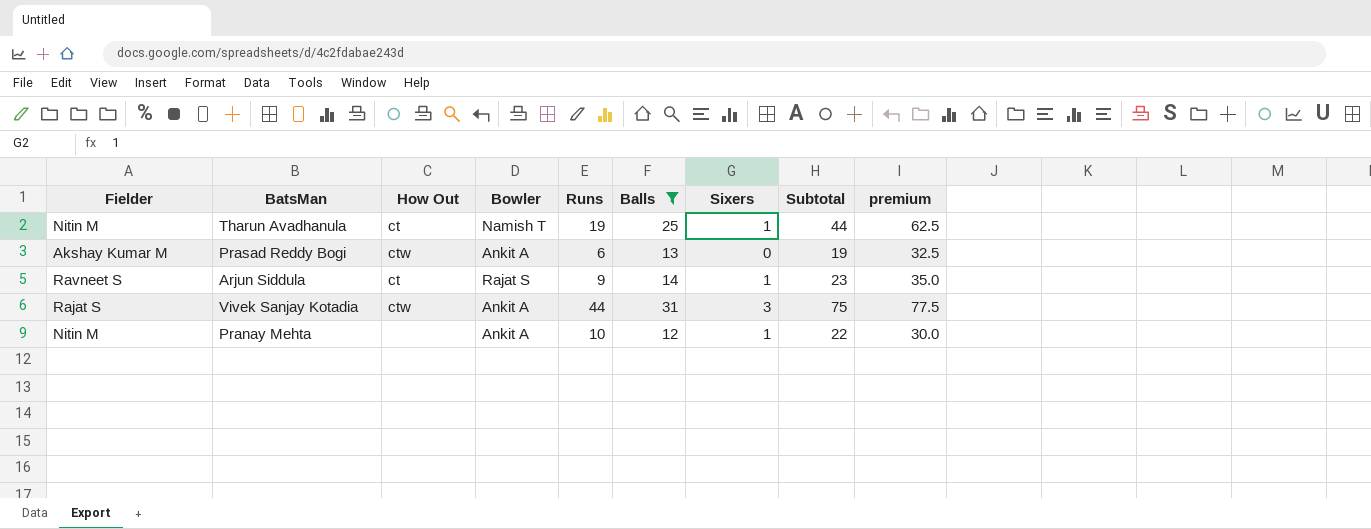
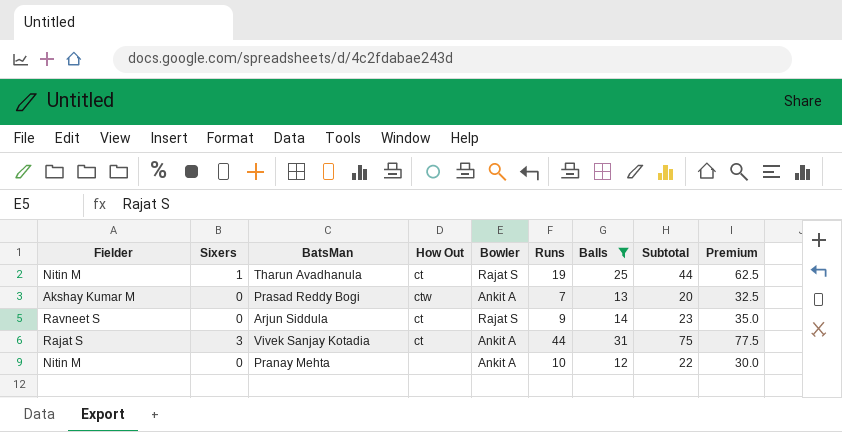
column Sixers | position: 7 -> 2
column name: premium -> Premium
Tharun Avadhanula | Bowler: Namish T -> Rajat S
Prasad Reddy Bogi | Runs: 6 -> 7
Prasad Reddy Bogi | Subtotal: 19 -> 20
Arjun Siddula | Sixers: 1 -> 0
Vivek Sanjay Kotadia | How Out: ctw -> ct
Pranay Mehta | Sixers: 1 -> 0

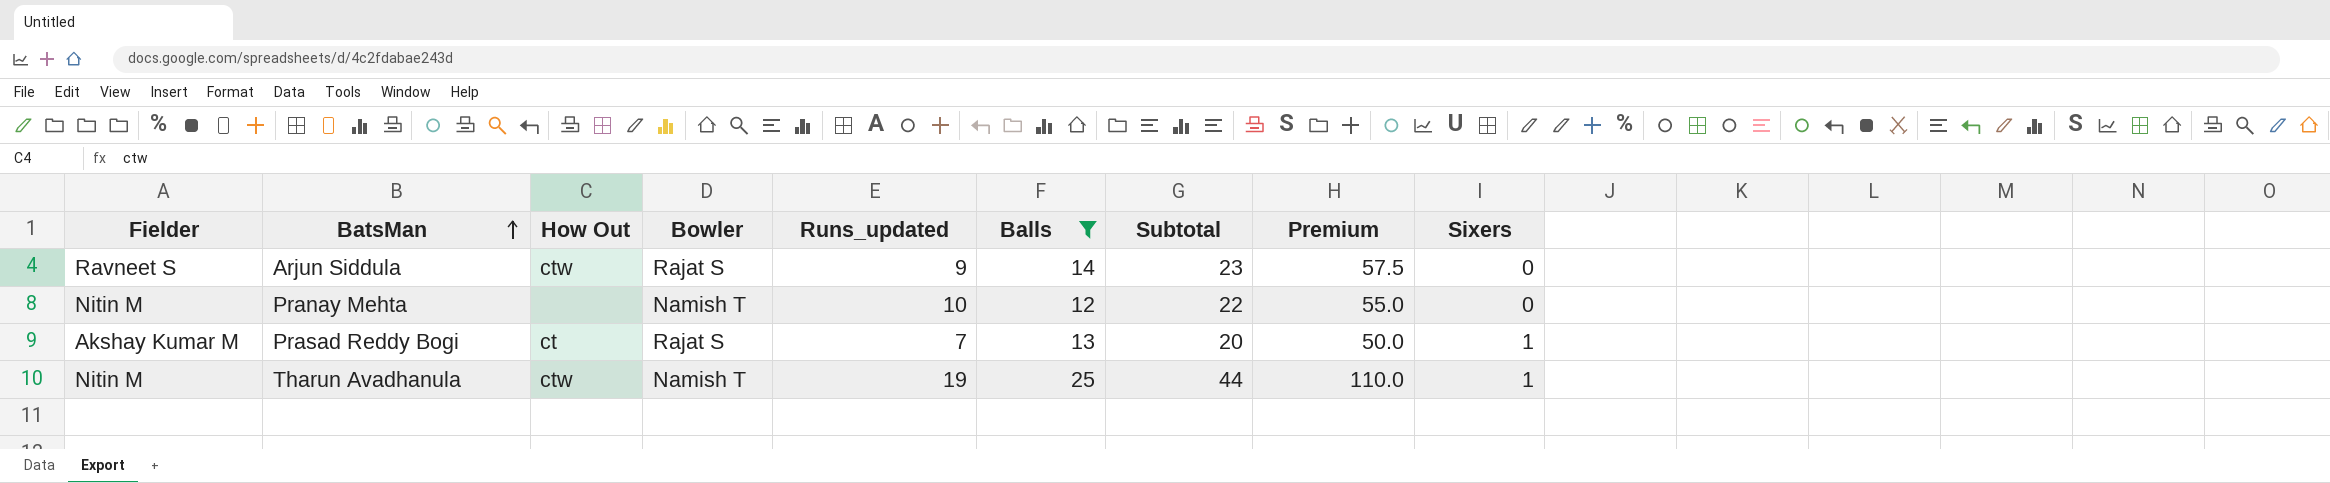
row order: none -> BatsMan ascending
column name: Runs -> Runs_updated
column Premium | formula: [Balls] * 2.5 -> [Subtotal] * 2.5
column Sixers | position: 2 -> 9
row Vivek Sanjay Kotadia: Rajat S | 3 | ct | Ankit A | 44 | 31 | 75 | 77.5 -> none
Arjun Siddula | How Out: ct -> ctw
Pranay Mehta | Bowler: Ankit A -> Namish T
Prasad Reddy Bogi | How Out: ctw -> ct
Prasad Reddy Bogi | Bowler: Ankit A -> Rajat S
Prasad Reddy Bogi | Sixers: 0 -> 1
Tharun Avadhanula | How Out: ct -> ctw
Tharun Avadhanula | Bowler: Rajat S -> Namish T

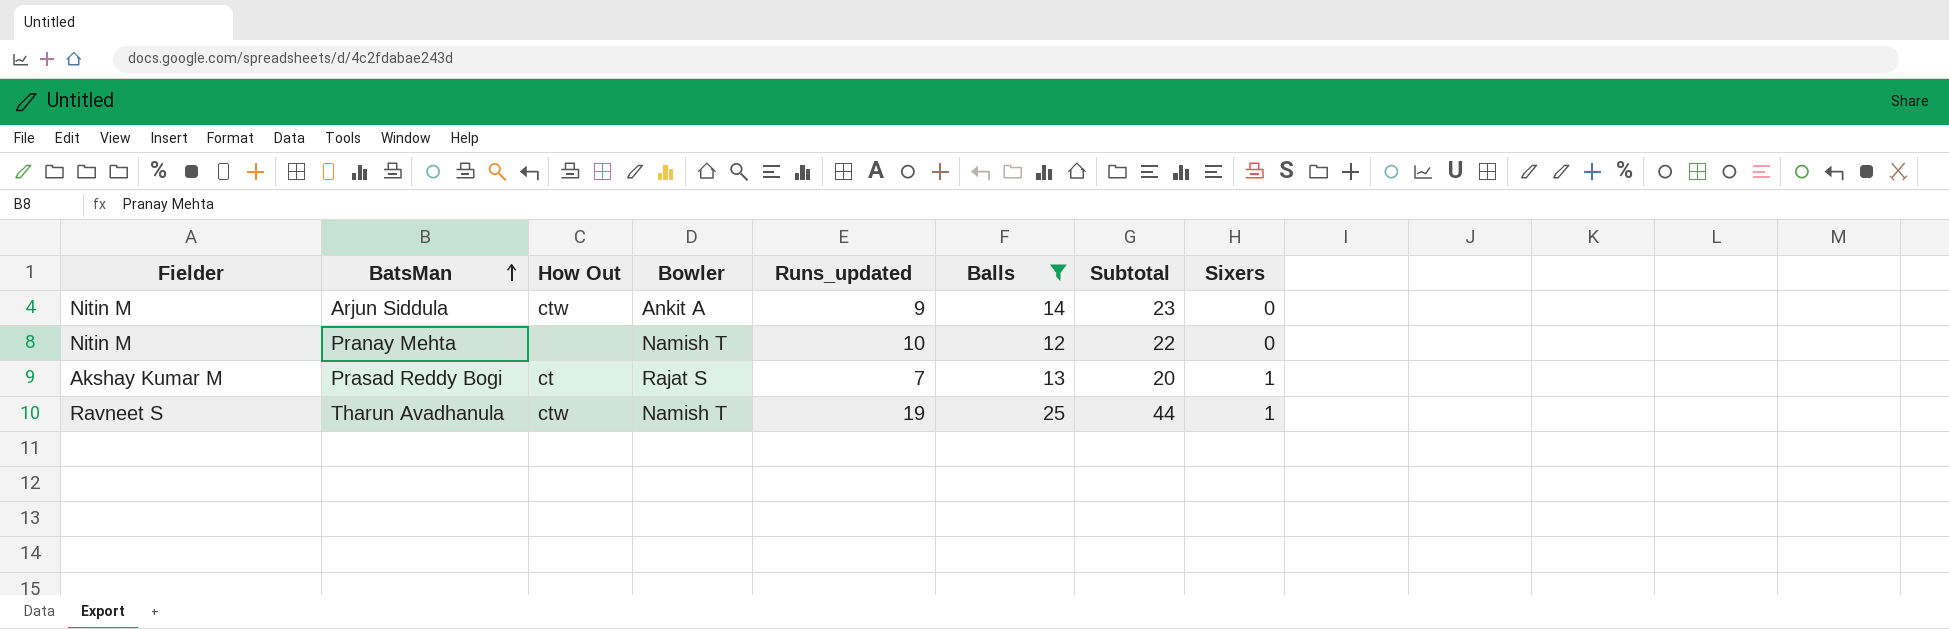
column Premium | formula: [Subtotal] * 2.5 -> none
Arjun Siddula | Fielder: Ravneet S -> Nitin M
Arjun Siddula | Bowler: Rajat S -> Ankit A
Tharun Avadhanula | Fielder: Nitin M -> Ravneet S

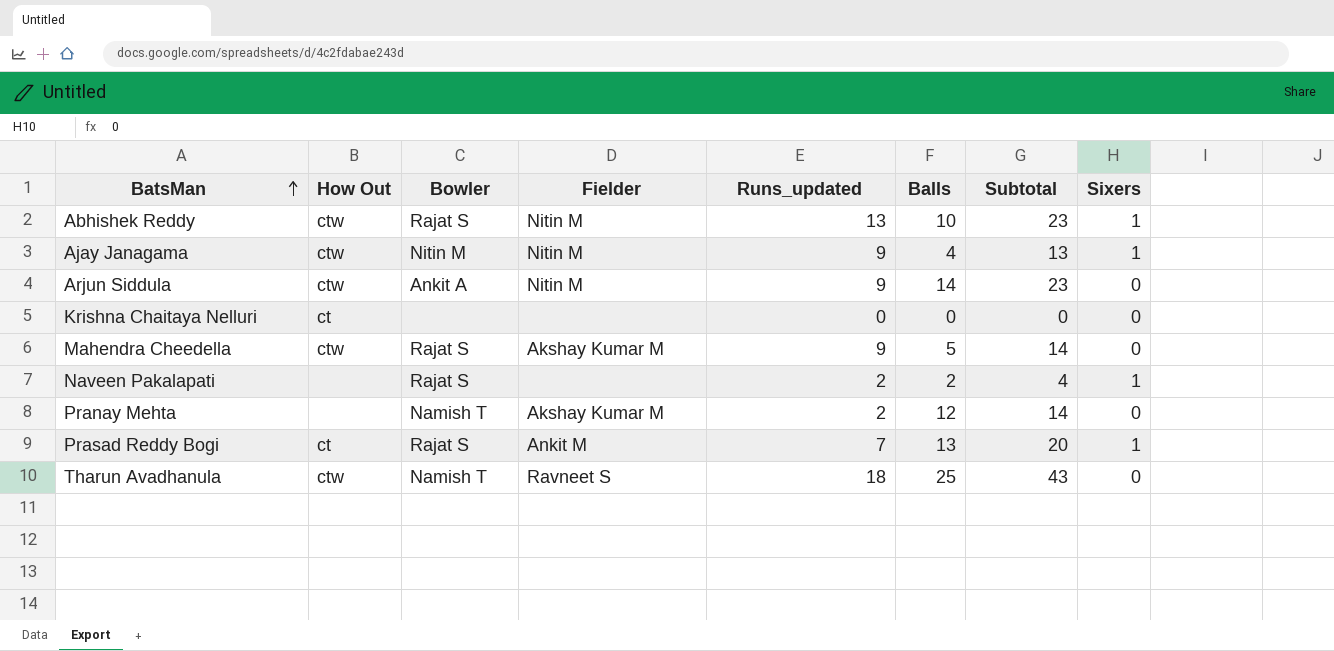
filter: Balls >= 12 -> none
column Fielder | position: 1 -> 4
Pranay Mehta | Fielder: Nitin M -> Akshay Kumar M
Pranay Mehta | Runs_updated: 10 -> 2
Pranay Mehta | Subtotal: 22 -> 14
Prasad Reddy Bogi | Fielder: Akshay Kumar M -> Ankit M
Tharun Avadhanula | Runs_updated: 19 -> 18
Tharun Avadhanula | Subtotal: 44 -> 43
Tharun Avadhanula | Sixers: 1 -> 0

